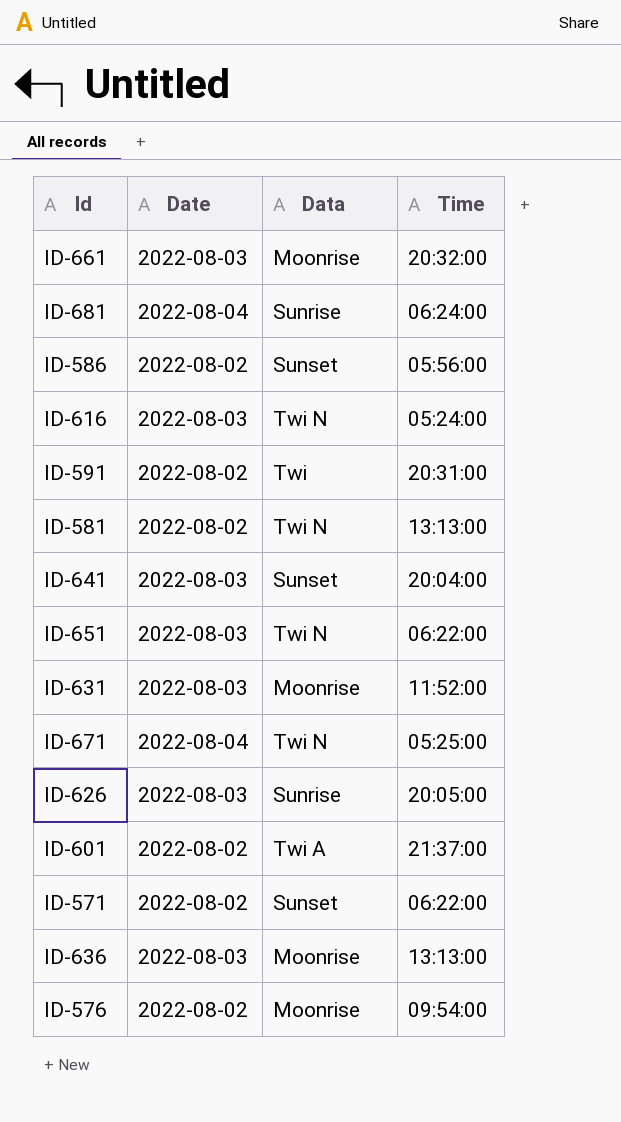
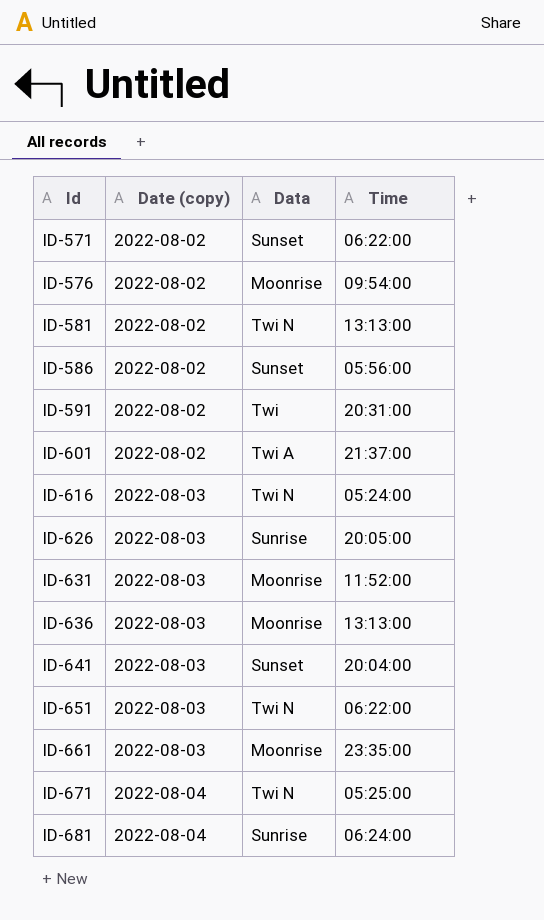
row order: none -> Id ascending
column name: Date -> Date (copy)
ID-661 | Time: 20:32:00 -> 23:35:00

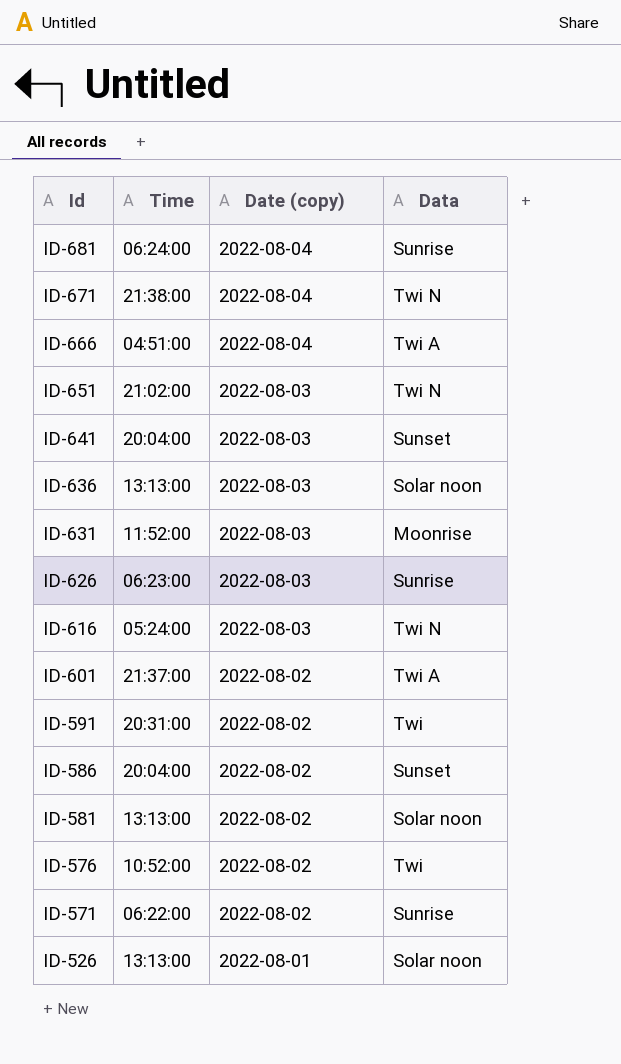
row order: Id ascending -> Id descending
column Time | position: 4 -> 2
row ID-661: 2022-08-03 | Moonrise | 23:35:00 -> none
ID-671 | Time: 05:25:00 -> 21:38:00
row ID-666: none -> 04:51:00 | 2022-08-04 | Twi A
ID-651 | Time: 06:22:00 -> 21:02:00
ID-636 | Data: Moonrise -> Solar noon
ID-626 | Time: 20:05:00 -> 06:23:00
ID-586 | Time: 05:56:00 -> 20:04:00
ID-581 | Data: Twi N -> Solar noon
ID-576 | Time: 09:54:00 -> 10:52:00
ID-576 | Data: Moonrise -> Twi
ID-571 | Data: Sunset -> Sunrise
row ID-526: none -> 13:13:00 | 2022-08-01 | Solar noon

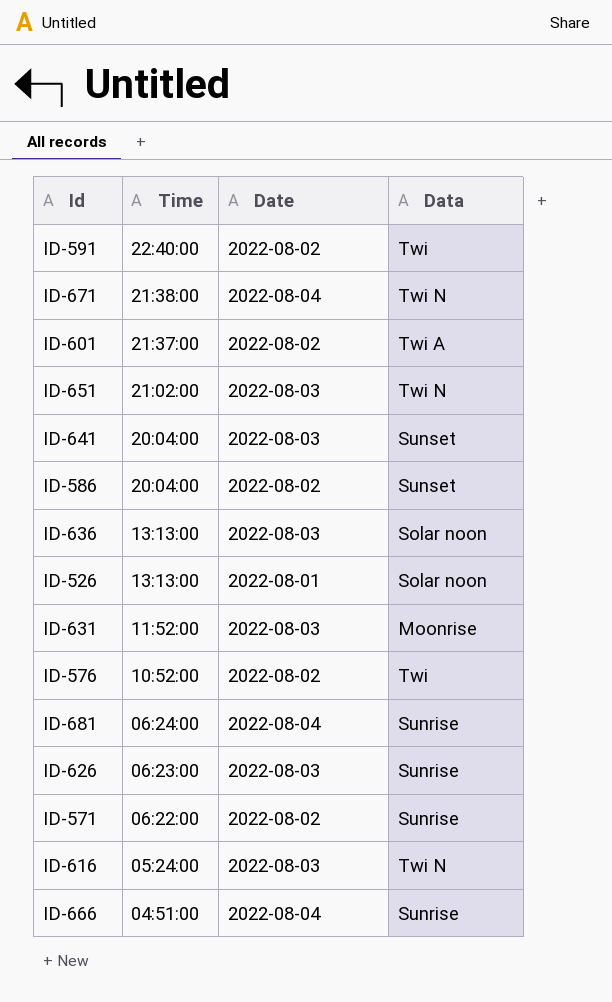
row order: Id descending -> Time descending
column name: Date (copy) -> Date
row ID-581: 13:13:00 | 2022-08-02 | Solar noon -> none
ID-591 | Time: 20:31:00 -> 22:40:00
ID-666 | Data: Twi A -> Sunrise

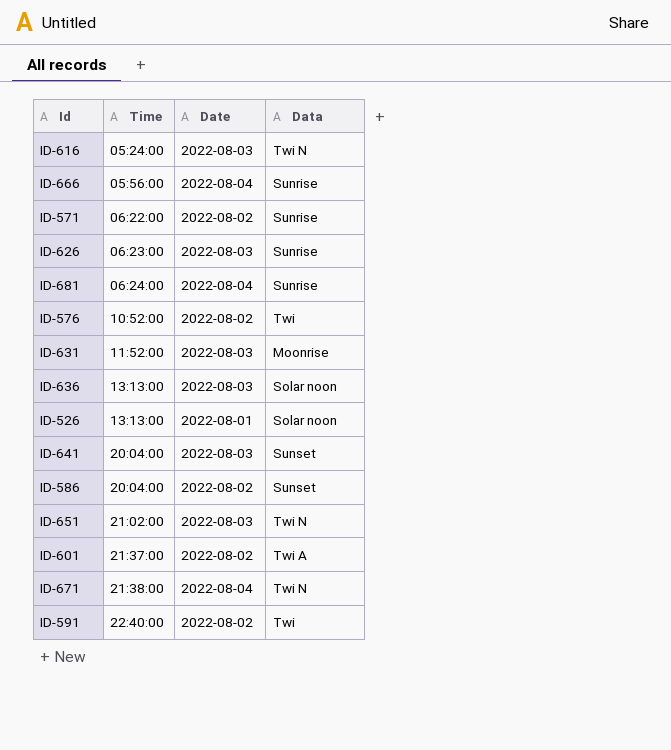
row order: Time descending -> Time ascending
ID-666 | Time: 04:51:00 -> 05:56:00

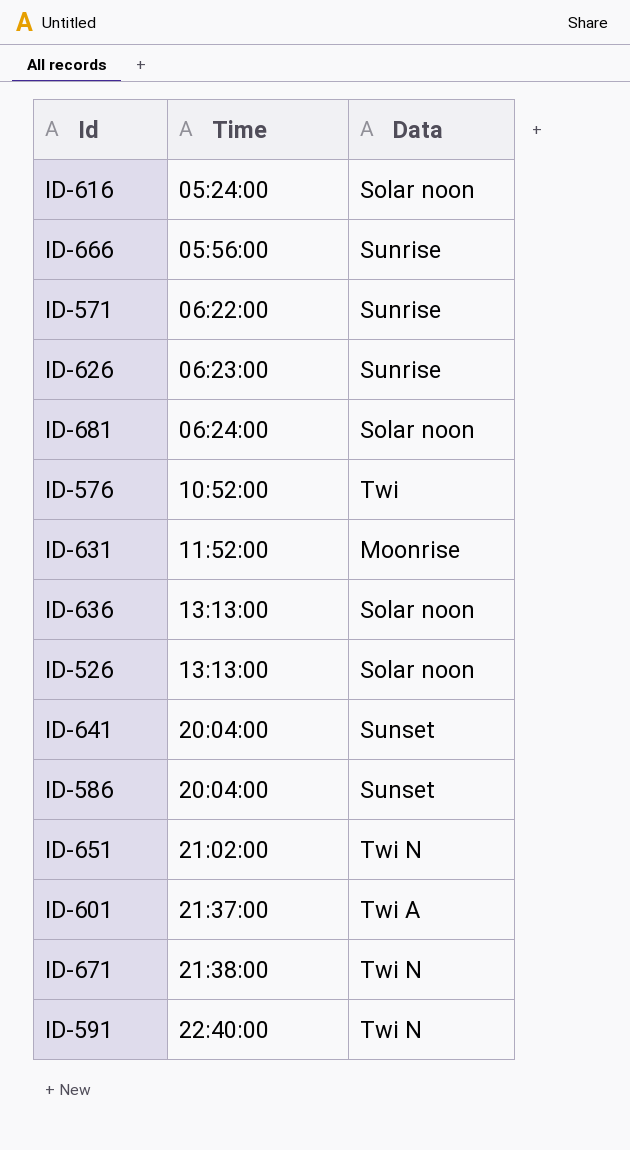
column Date | position: 3 -> none
ID-616 | Data: Twi N -> Solar noon
ID-681 | Data: Sunrise -> Solar noon
ID-591 | Data: Twi -> Twi N

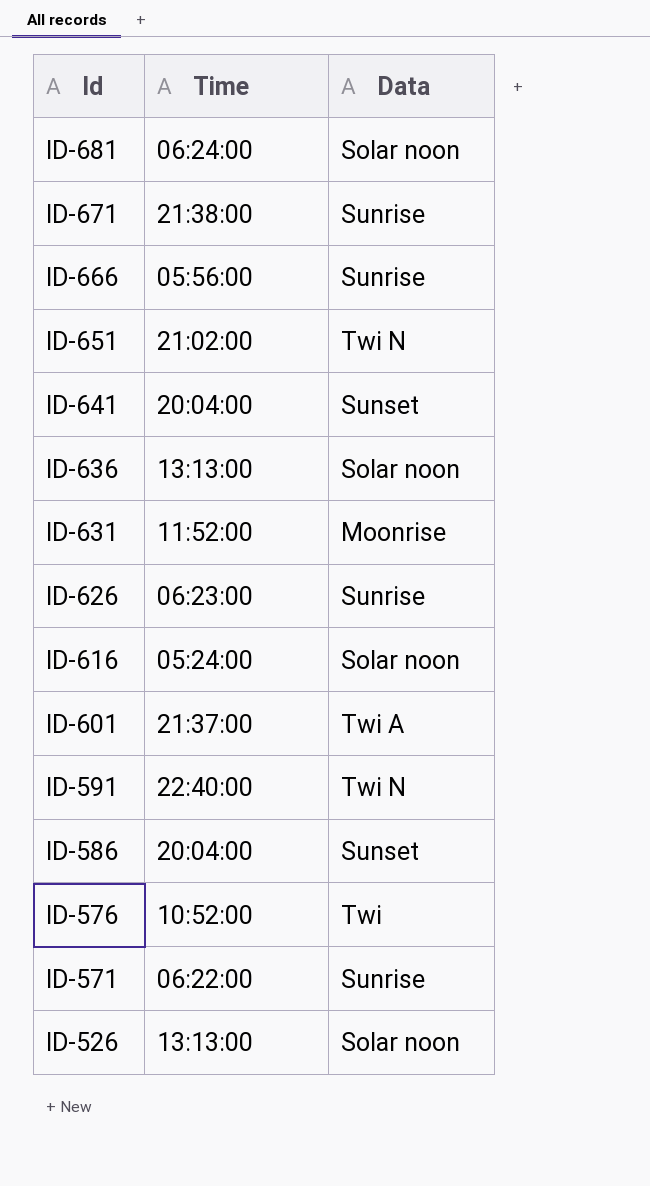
row order: Time ascending -> Id descending
ID-671 | Data: Twi N -> Sunrise

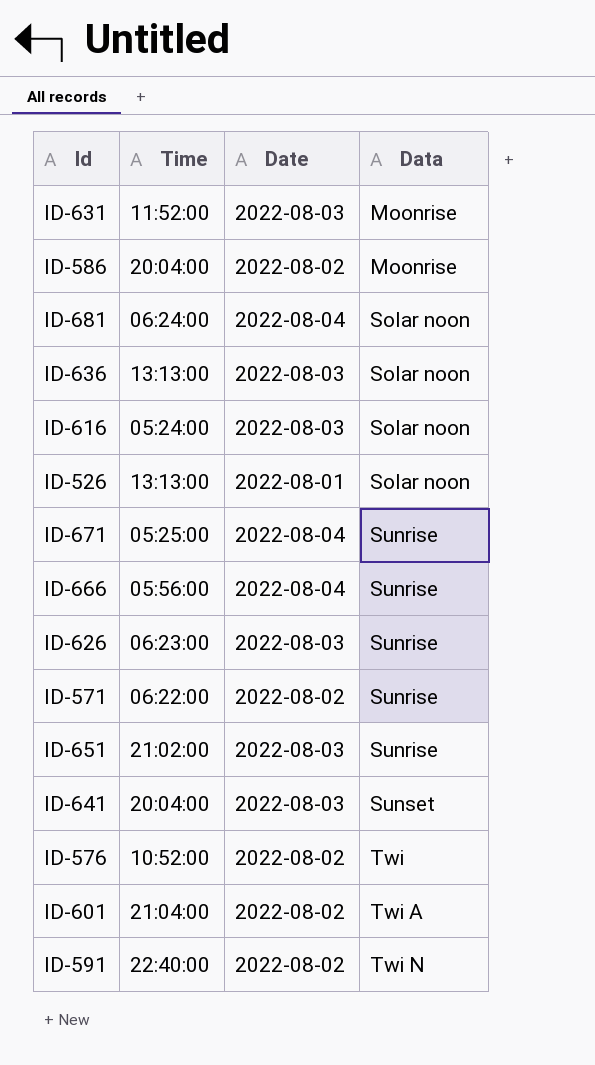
row order: Id descending -> Data ascending
column Date | position: none -> 3
ID-586 | Data: Sunset -> Moonrise
ID-671 | Time: 21:38:00 -> 05:25:00
ID-651 | Data: Twi N -> Sunrise
ID-601 | Time: 21:37:00 -> 21:04:00

